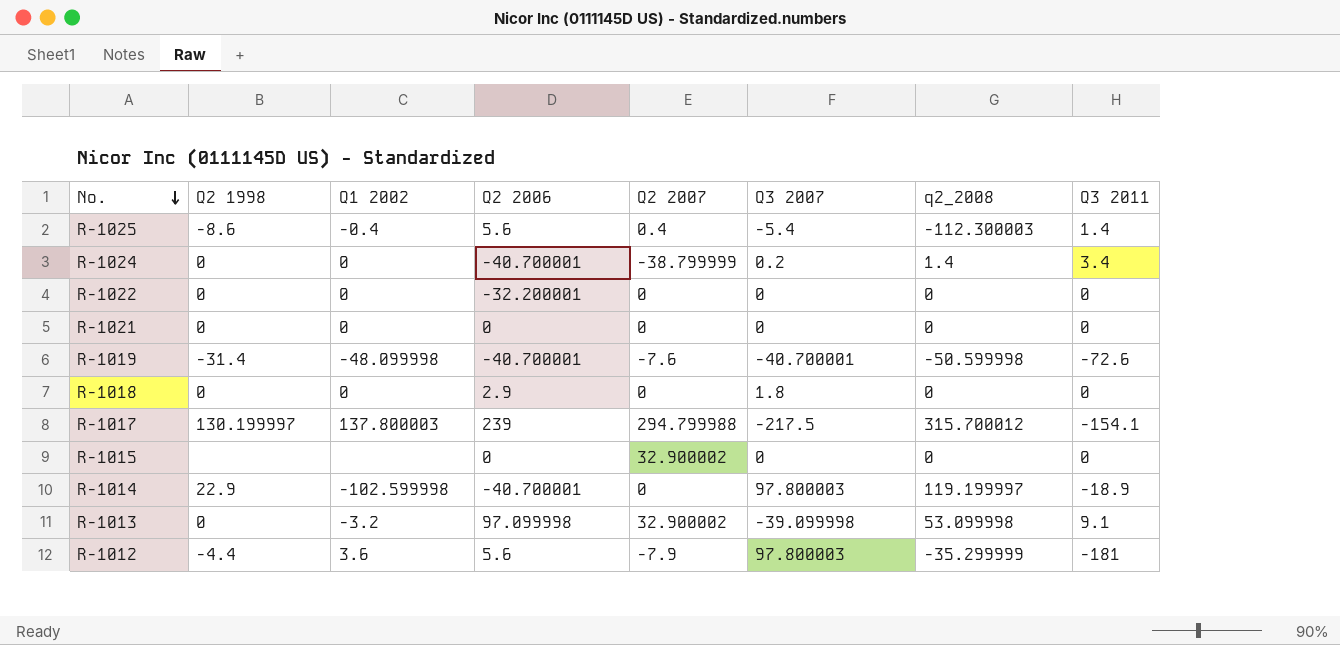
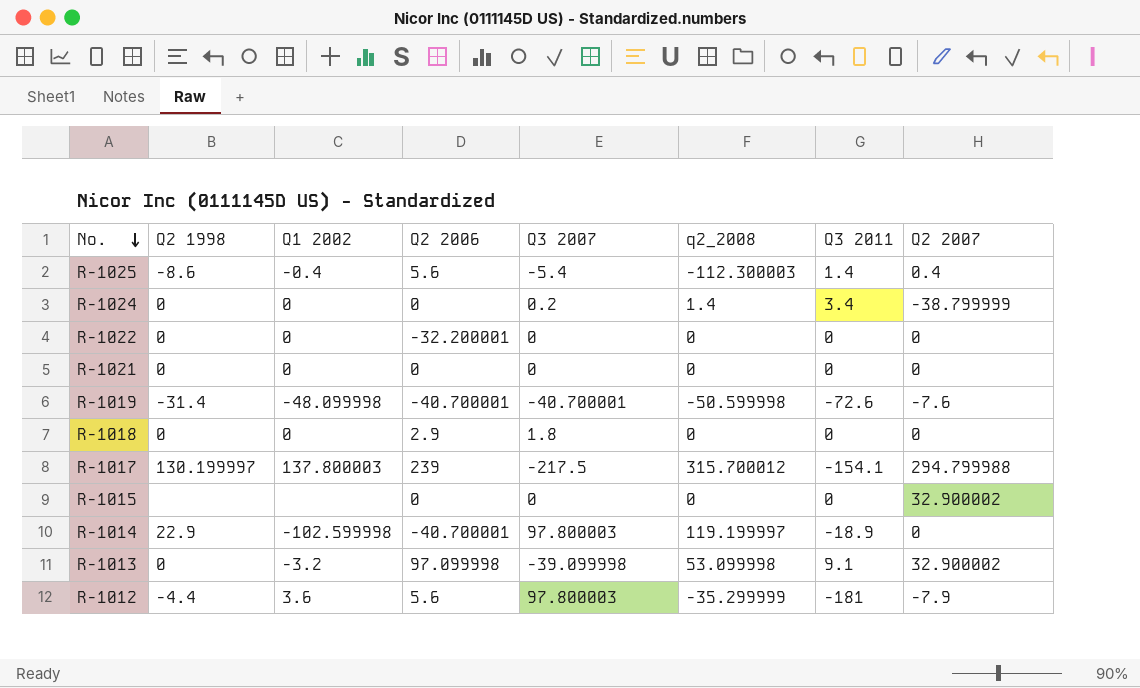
column Q2 2007 | position: 5 -> 8
R-1024 | Q2 2006: -40.700001 -> 0

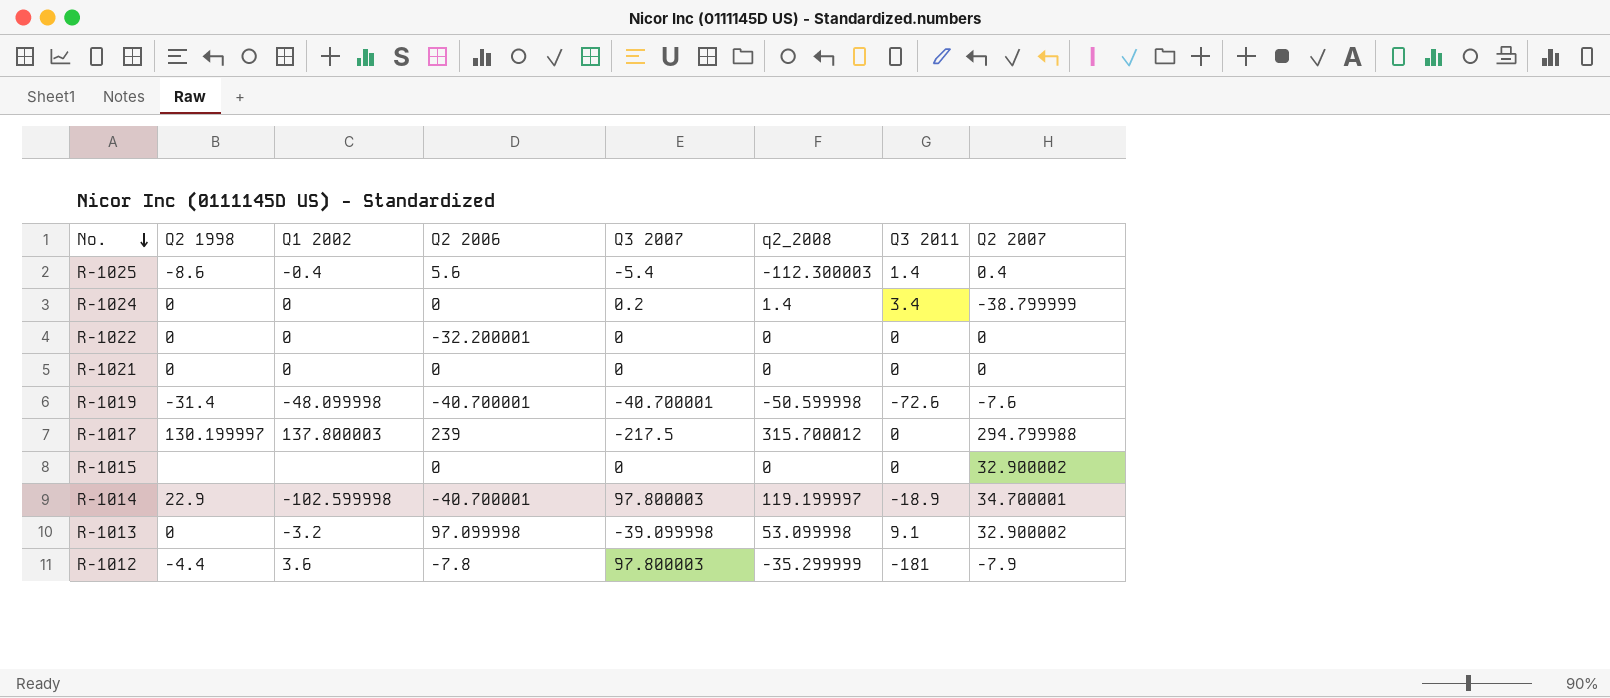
row R-1018: 0 | 0 | 2.9 | 1.8 | 0 | 0 | 0 -> none
R-1017 | Q3 2011: -154.1 -> 0
R-1014 | Q2 2007: 0 -> 34.700001
R-1012 | Q2 2006: 5.6 -> -7.8

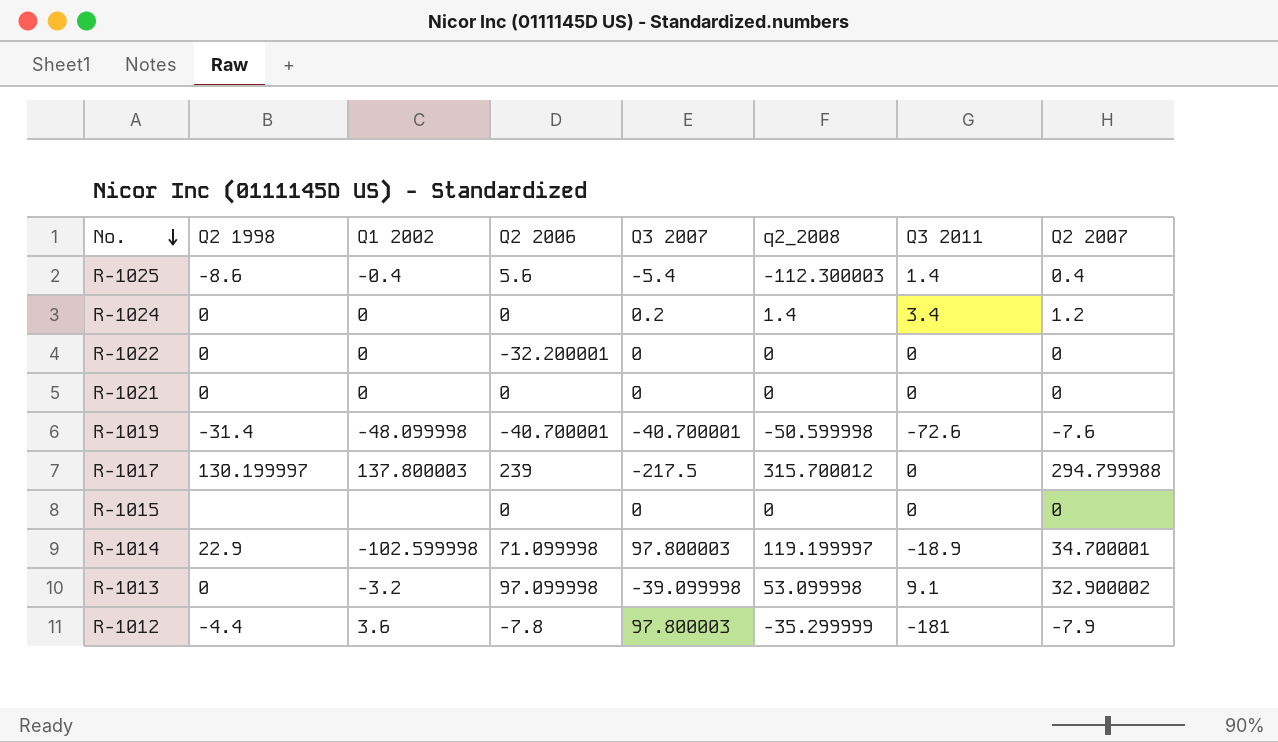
R-1024 | Q2 2007: -38.799999 -> 1.2
R-1015 | Q2 2007: 32.900002 -> 0
R-1014 | Q2 2006: -40.700001 -> 71.099998

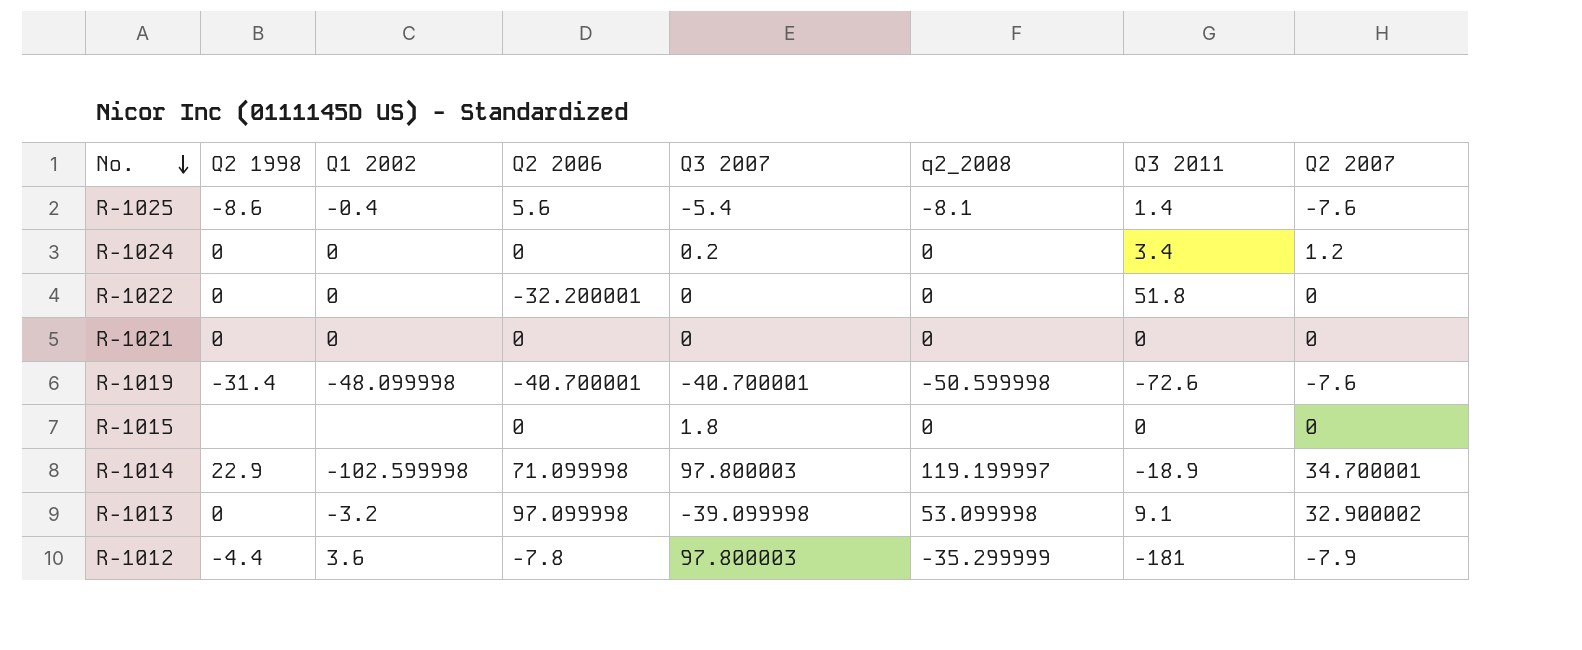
row R-1017: 130.199997 | 137.800003 | 239 | -217.5 | 315.700012 | 0 | 294.799988 -> none
R-1025 | q2_2008: -112.300003 -> -8.1
R-1025 | Q2 2007: 0.4 -> -7.6
R-1024 | q2_2008: 1.4 -> 0
R-1022 | Q3 2011: 0 -> 51.8
R-1015 | Q3 2007: 0 -> 1.8

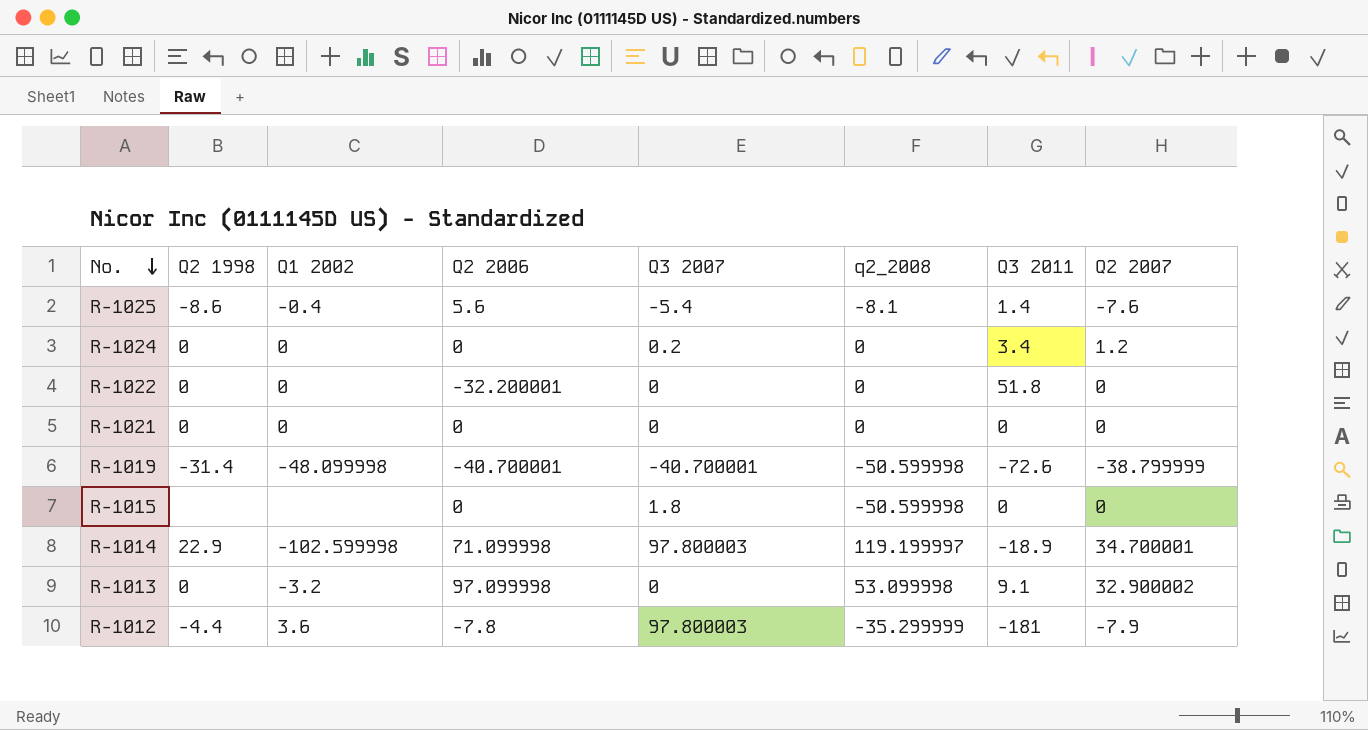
R-1019 | Q2 2007: -7.6 -> -38.799999
R-1015 | q2_2008: 0 -> -50.599998
R-1013 | Q3 2007: -39.099998 -> 0

